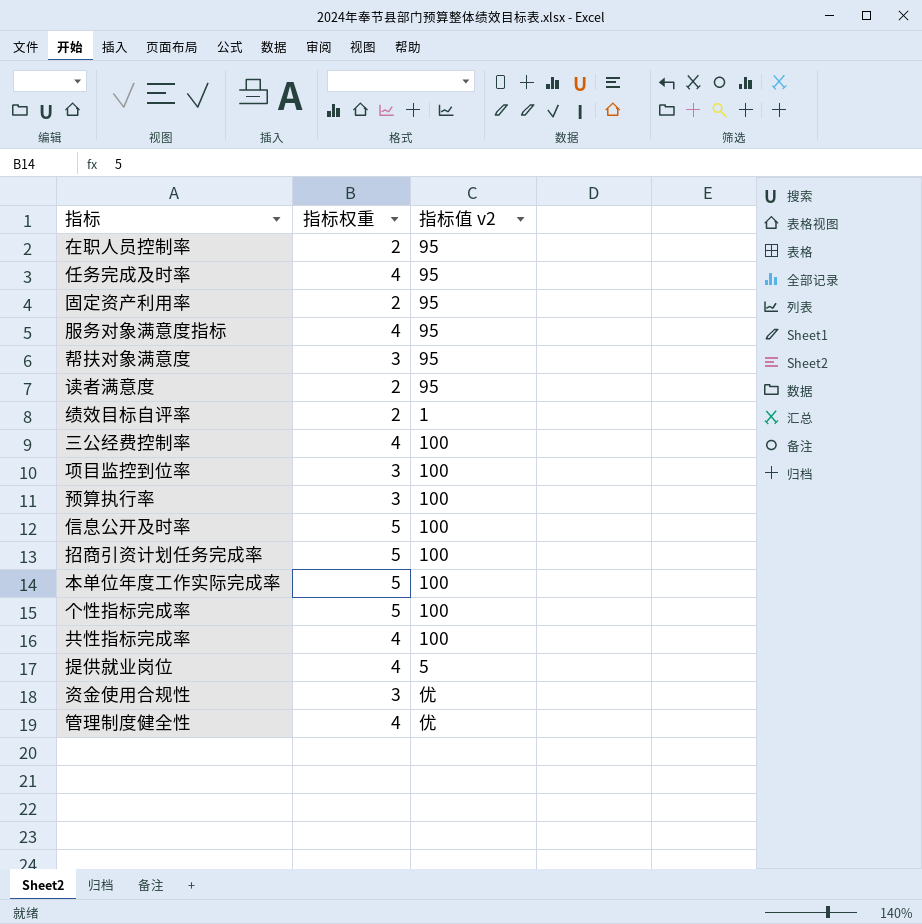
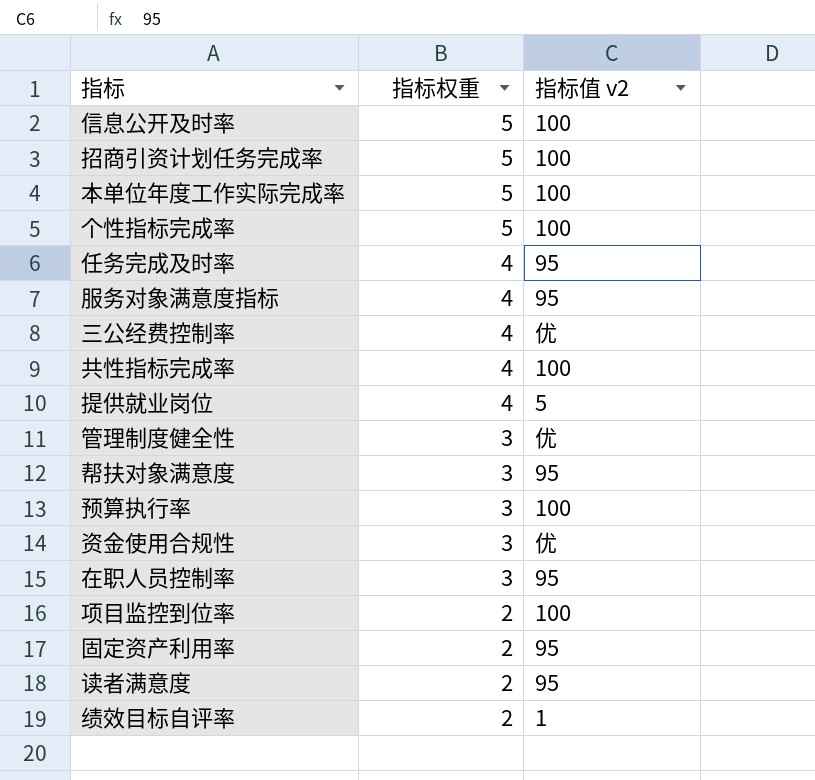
row order: none -> 指标权重 descending
三公经费控制率 | 指标值 v2: 100 -> 优
管理制度健全性 | 指标权重: 4 -> 3
在职人员控制率 | 指标权重: 2 -> 3
项目监控到位率 | 指标权重: 3 -> 2

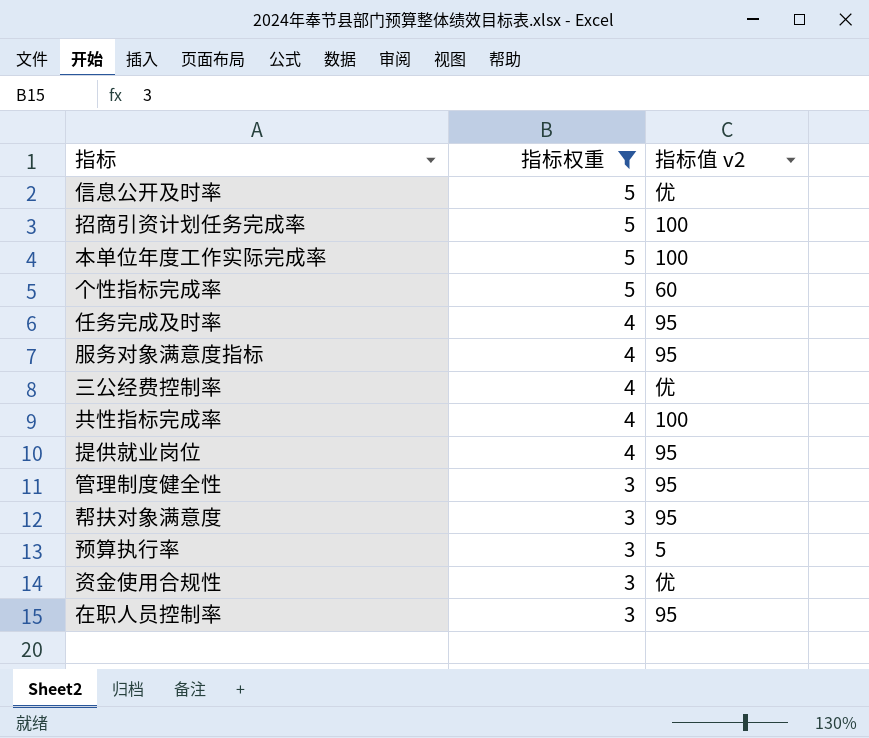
filter: none -> 指标权重 != 2
信息公开及时率 | 指标值 v2: 100 -> 优
个性指标完成率 | 指标值 v2: 100 -> 60
提供就业岗位 | 指标值 v2: 5 -> 95
管理制度健全性 | 指标值 v2: 优 -> 95
预算执行率 | 指标值 v2: 100 -> 5

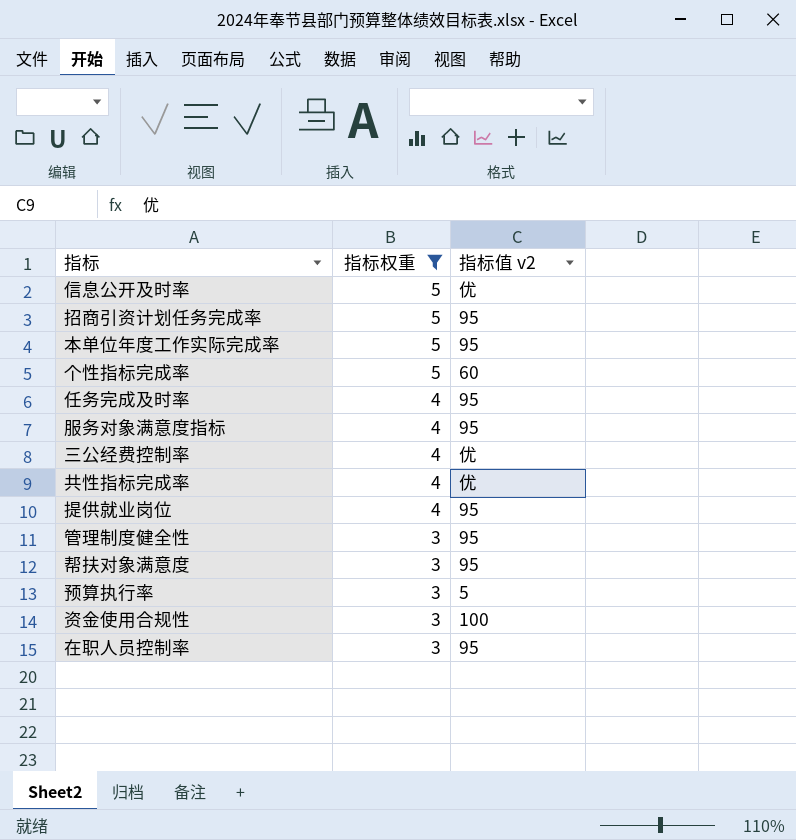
招商引资计划任务完成率 | 指标值 v2: 100 -> 95
本单位年度工作实际完成率 | 指标值 v2: 100 -> 95
共性指标完成率 | 指标值 v2: 100 -> 优
资金使用合规性 | 指标值 v2: 优 -> 100

